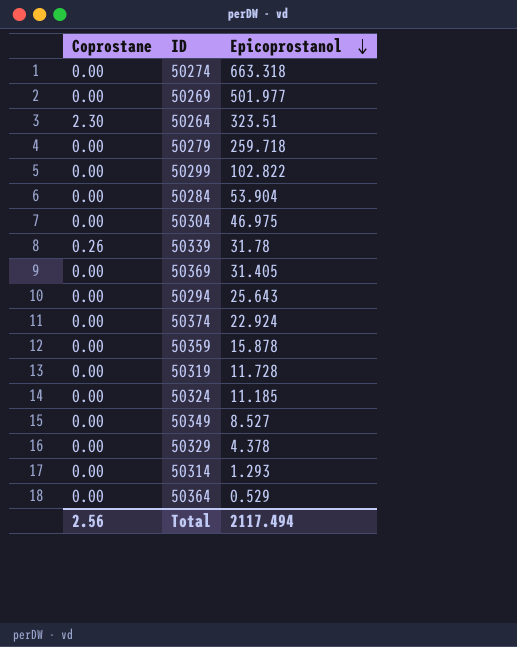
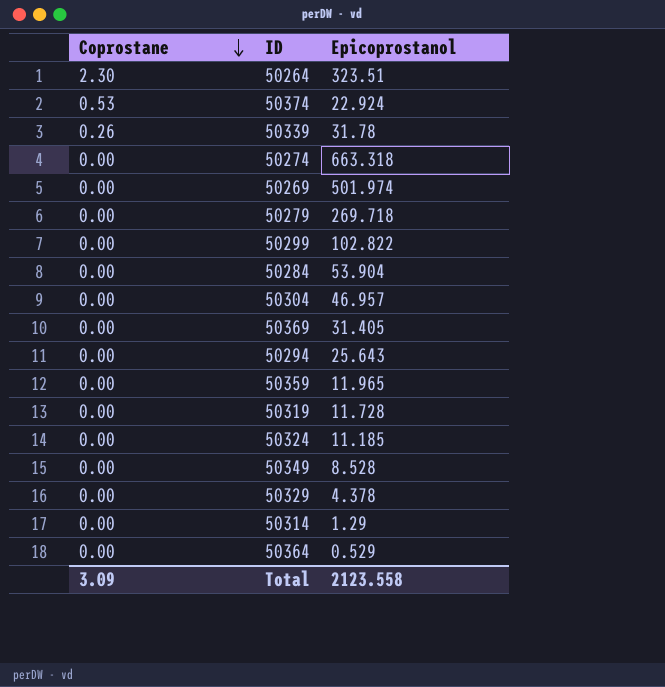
row order: Epicoprostanol descending -> Coprostane descending
50374 | Coprostane: 0.00 -> 0.53
50269 | Epicoprostanol: 501.977 -> 501.974
50279 | Epicoprostanol: 259.718 -> 269.718
50304 | Epicoprostanol: 46.975 -> 46.957
50359 | Epicoprostanol: 15.878 -> 11.965
50349 | Epicoprostanol: 8.527 -> 8.528
50314 | Epicoprostanol: 1.293 -> 1.29
Total | Coprostane: 2.56 -> 3.09
Total | Epicoprostanol: 2117.494 -> 2123.558

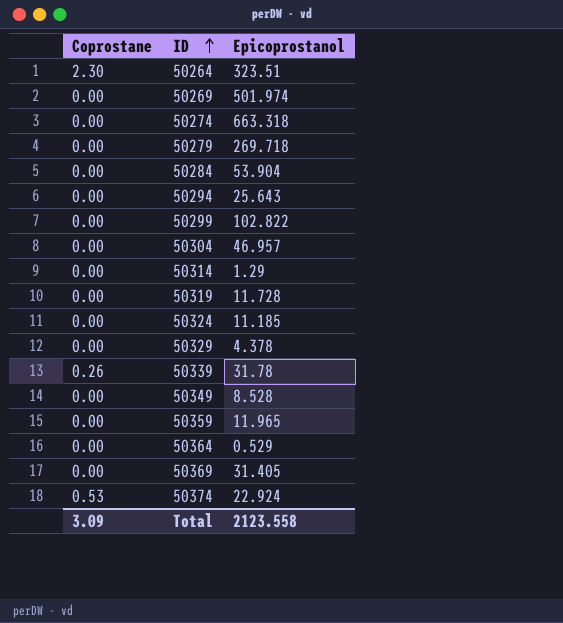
row order: Coprostane descending -> ID ascending

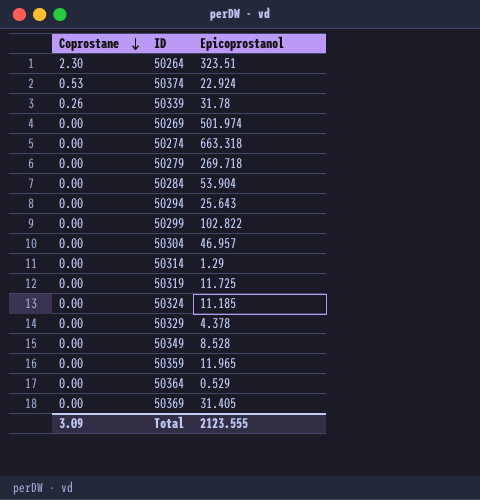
row order: ID ascending -> Coprostane descending
50319 | Epicoprostanol: 11.728 -> 11.725
Total | Epicoprostanol: 2123.558 -> 2123.555

